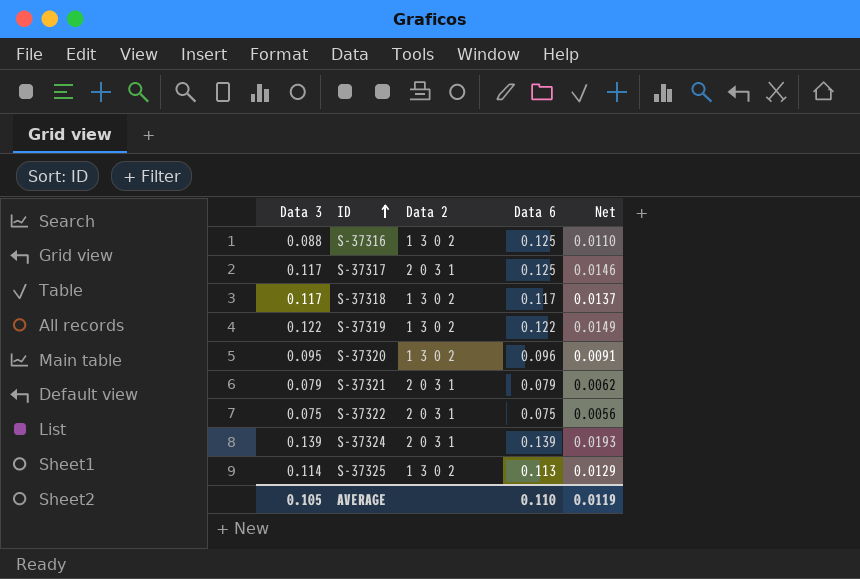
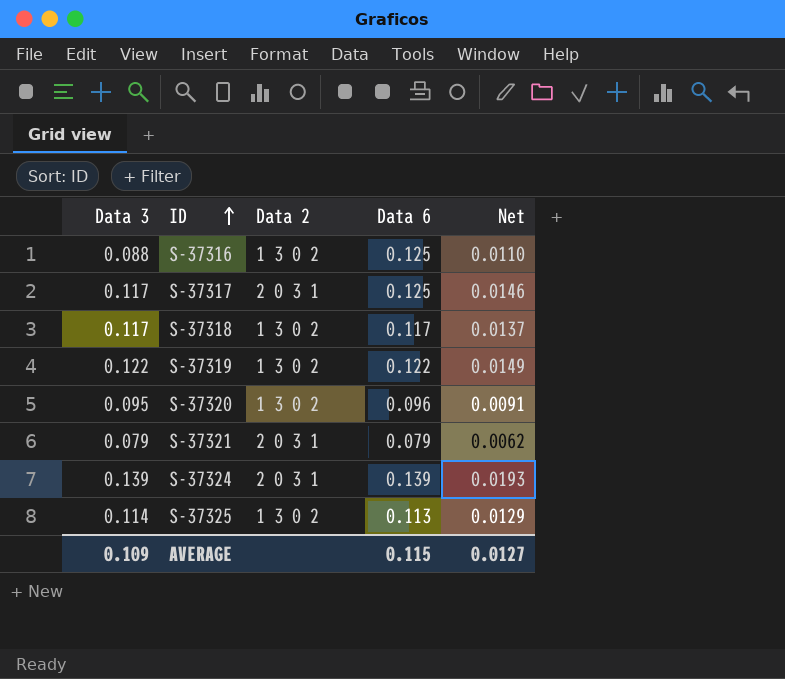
row S-37322: 0.075 | 2 0 3 1 | 0.075 | 0.0056 -> none
AVERAGE | Data 3: 0.105 -> 0.109
AVERAGE | Data 6: 0.110 -> 0.115
AVERAGE | Net: 0.0119 -> 0.0127

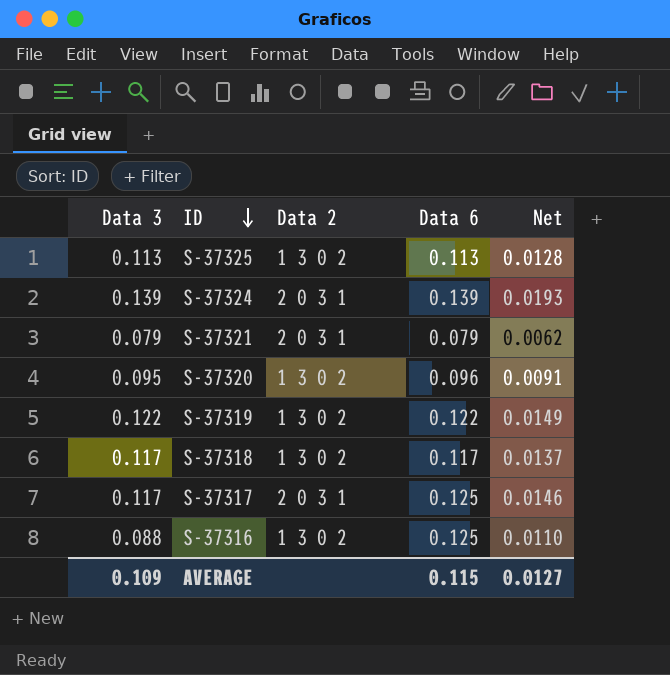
row order: ID ascending -> ID descending
S-37325 | Data 3: 0.114 -> 0.113
S-37325 | Net: 0.0129 -> 0.0128

